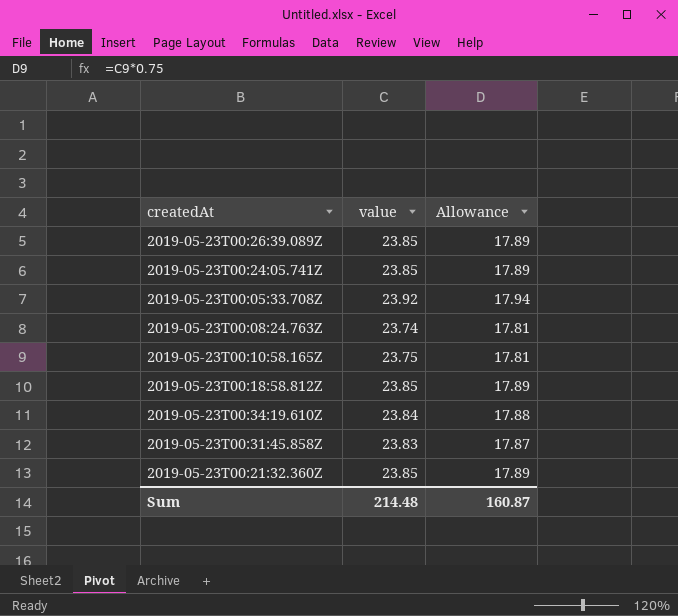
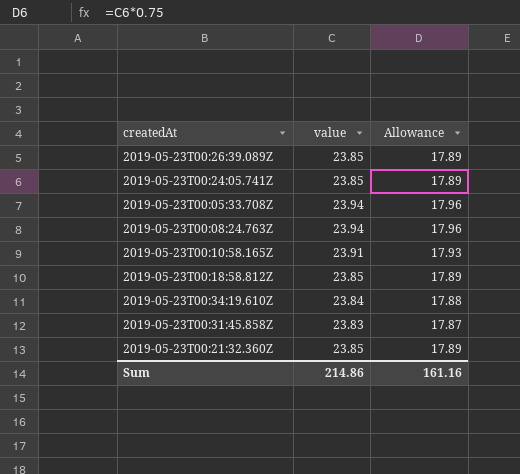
2019-05-23T00:05:33.708Z | value: 23.92 -> 23.94
2019-05-23T00:05:33.708Z | Allowance: 17.94 -> 17.96
2019-05-23T00:08:24.763Z | value: 23.74 -> 23.94
2019-05-23T00:08:24.763Z | Allowance: 17.81 -> 17.96
2019-05-23T00:10:58.165Z | value: 23.75 -> 23.91
2019-05-23T00:10:58.165Z | Allowance: 17.81 -> 17.93
Sum | value: 214.48 -> 214.86
Sum | Allowance: 160.87 -> 161.16

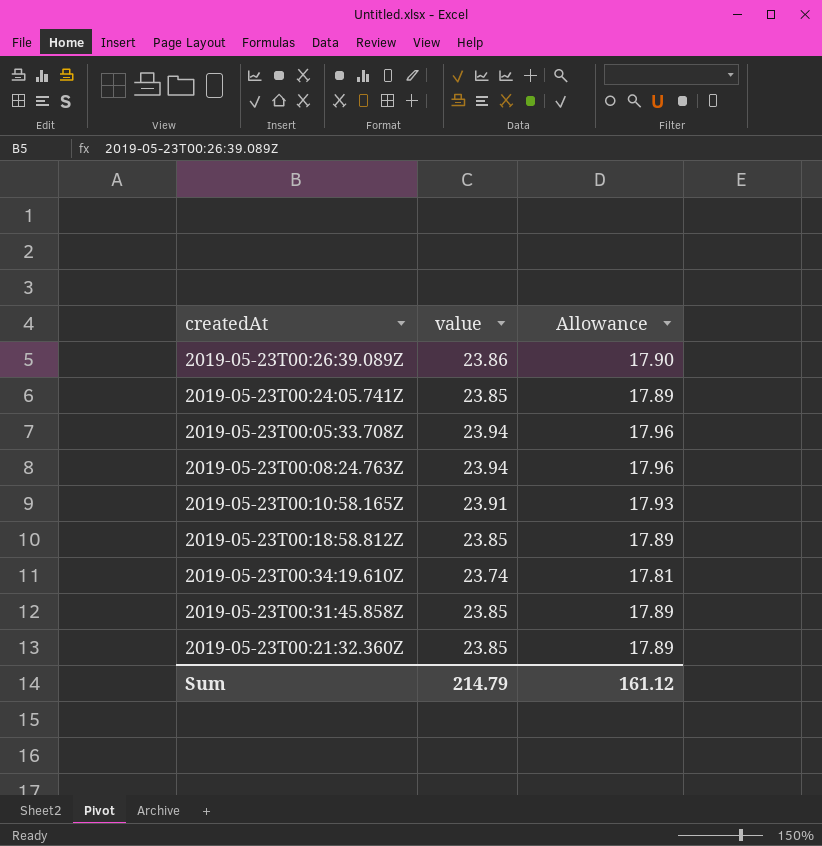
2019-05-23T00:26:39.089Z | value: 23.85 -> 23.86
2019-05-23T00:26:39.089Z | Allowance: 17.89 -> 17.90
2019-05-23T00:34:19.610Z | value: 23.84 -> 23.74
2019-05-23T00:34:19.610Z | Allowance: 17.88 -> 17.81
2019-05-23T00:31:45.858Z | value: 23.83 -> 23.85
2019-05-23T00:31:45.858Z | Allowance: 17.87 -> 17.89
Sum | value: 214.86 -> 214.79
Sum | Allowance: 161.16 -> 161.12

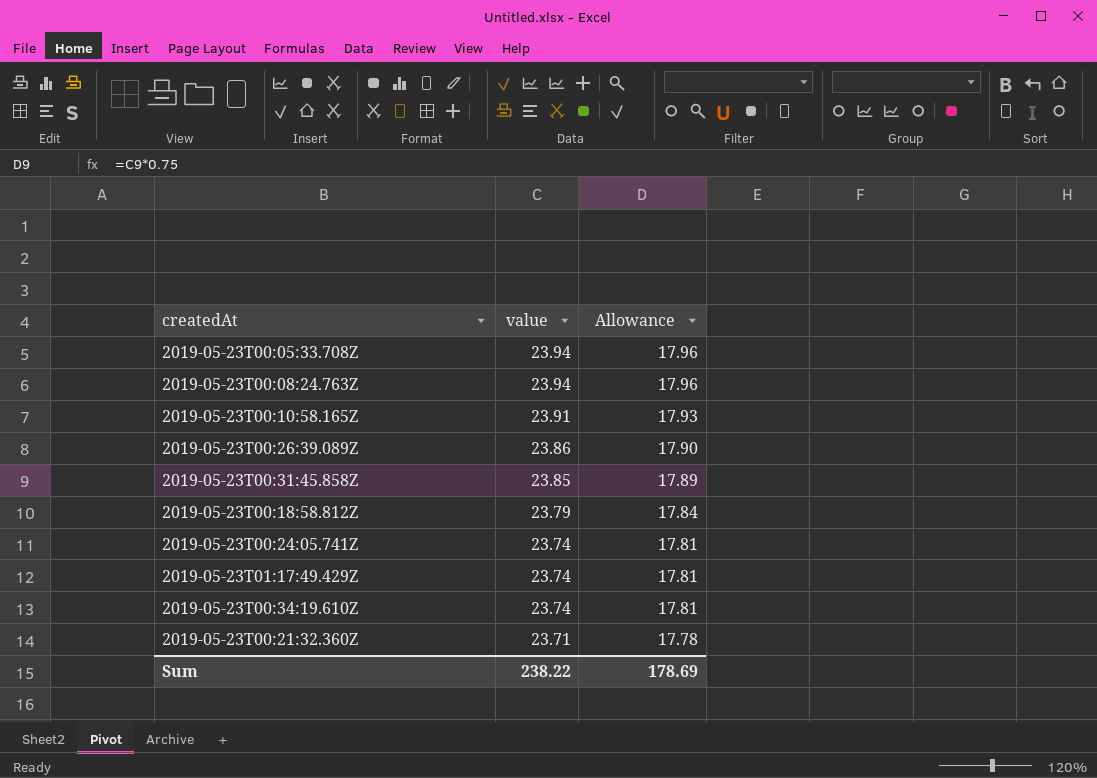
row order: none -> value descending
2019-05-23T00:18:58.812Z | value: 23.85 -> 23.79
2019-05-23T00:18:58.812Z | Allowance: 17.89 -> 17.84
2019-05-23T00:24:05.741Z | value: 23.85 -> 23.74
2019-05-23T00:24:05.741Z | Allowance: 17.89 -> 17.81
row 2019-05-23T01:17:49.429Z: none -> 23.74 | 17.81
2019-05-23T00:21:32.360Z | value: 23.85 -> 23.71
2019-05-23T00:21:32.360Z | Allowance: 17.89 -> 17.78
Sum | value: 214.79 -> 238.22
Sum | Allowance: 161.12 -> 178.69

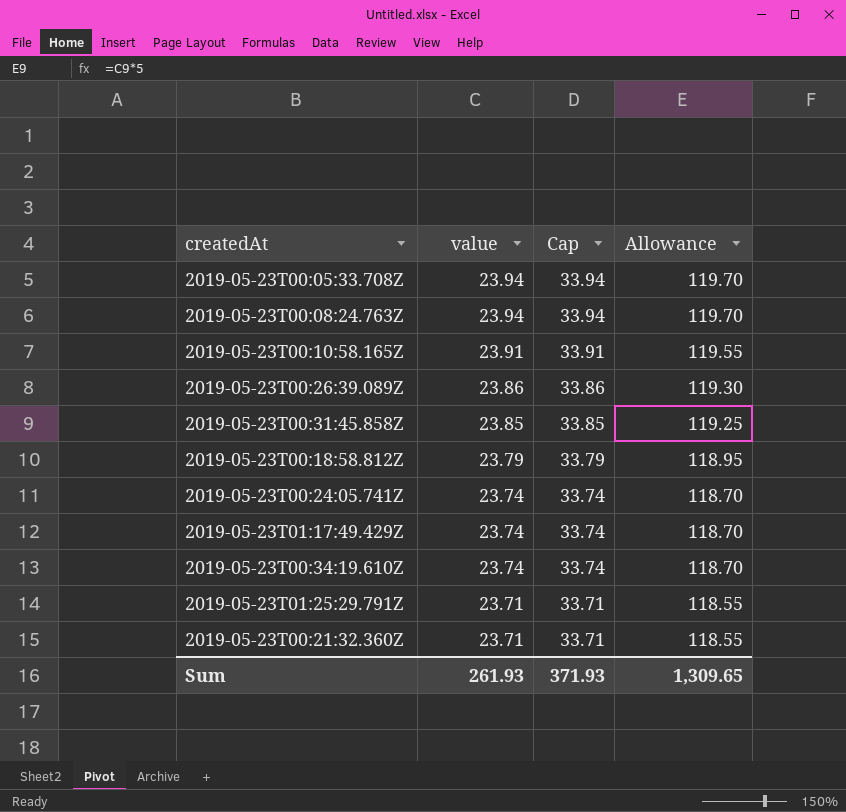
column Cap | formula: none -> [value] + 10
column Allowance | formula: [value] * 0.75 -> [value] * 5
row 2019-05-23T01:25:29.791Z: none -> 23.71 | 33.71 | 118.55
Sum | value: 238.22 -> 261.93
Sum | Allowance: 178.69 -> 1,309.65

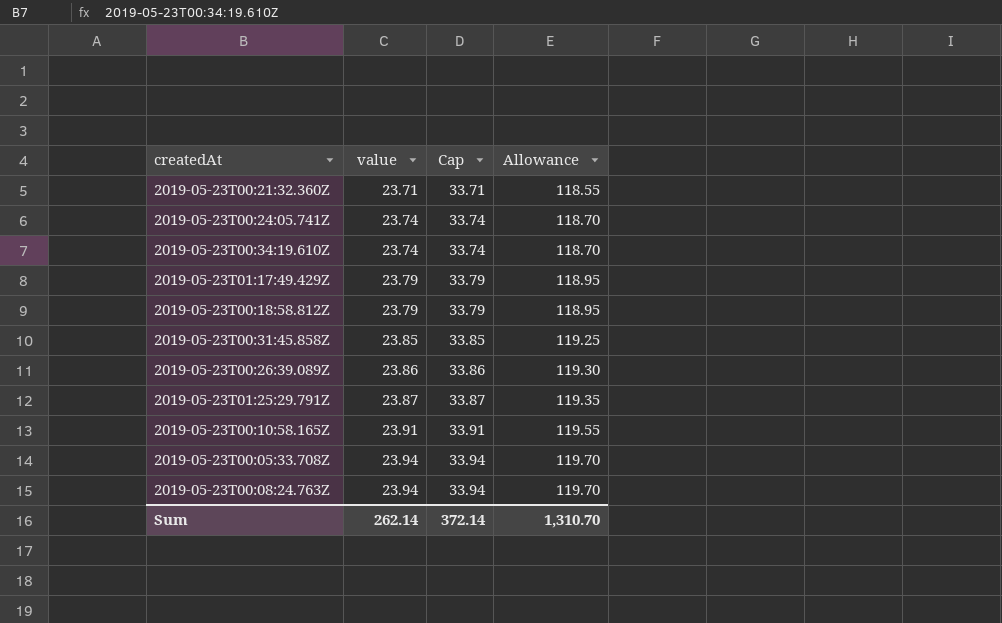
row order: value descending -> value ascending
2019-05-23T01:17:49.429Z | value: 23.74 -> 23.79
2019-05-23T01:17:49.429Z | Cap: 33.74 -> 33.79
2019-05-23T01:17:49.429Z | Allowance: 118.70 -> 118.95
2019-05-23T01:25:29.791Z | value: 23.71 -> 23.87
2019-05-23T01:25:29.791Z | Cap: 33.71 -> 33.87
2019-05-23T01:25:29.791Z | Allowance: 118.55 -> 119.35
Sum | value: 261.93 -> 262.14
Sum | Cap: 371.93 -> 372.14
Sum | Allowance: 1,309.65 -> 1,310.70

